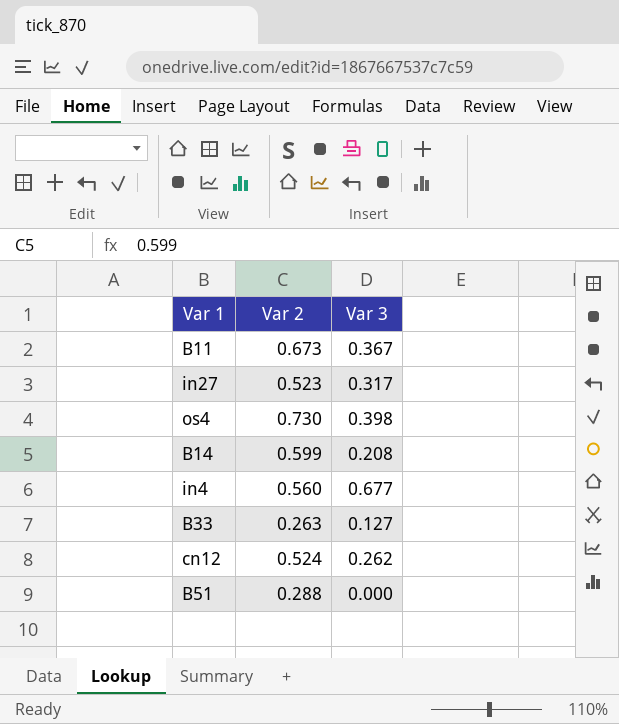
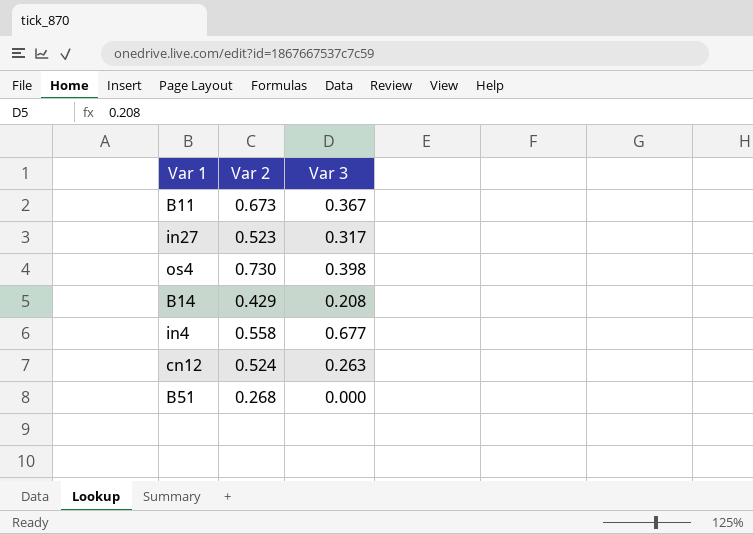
row B33: 0.263 | 0.127 -> none
B14 | Var 2: 0.599 -> 0.429
in4 | Var 2: 0.560 -> 0.558
cn12 | Var 3: 0.262 -> 0.263
B51 | Var 2: 0.288 -> 0.268

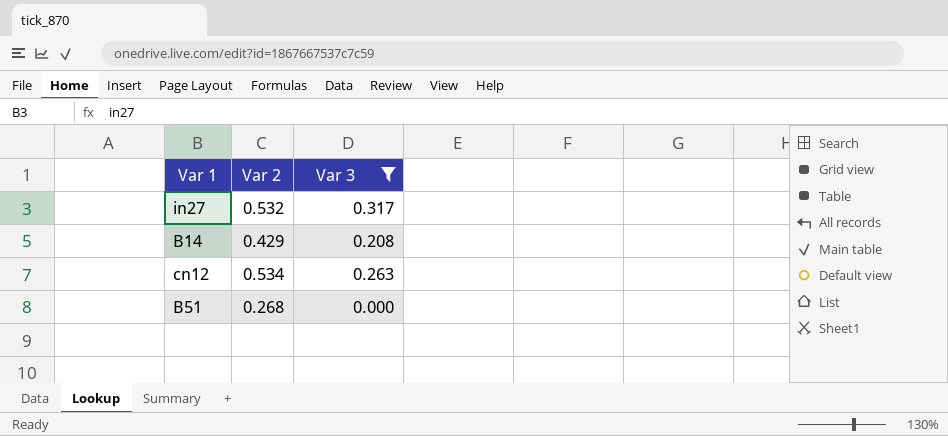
filter: none -> Var 3 <= 0.317
in27 | Var 2: 0.523 -> 0.532
cn12 | Var 2: 0.524 -> 0.534

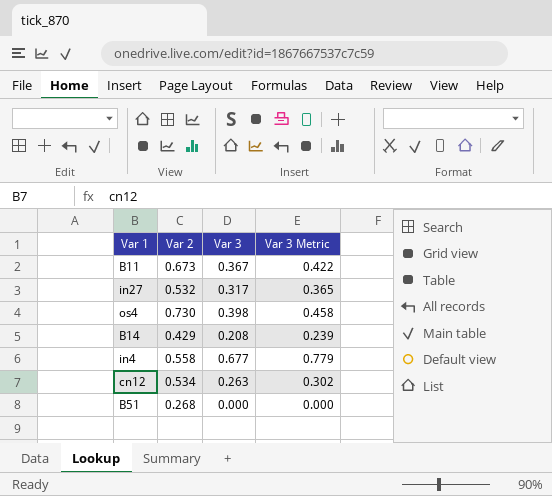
filter: Var 3 <= 0.317 -> none
column Var 3 Metric | formula: none -> [Var 3] * 1.15

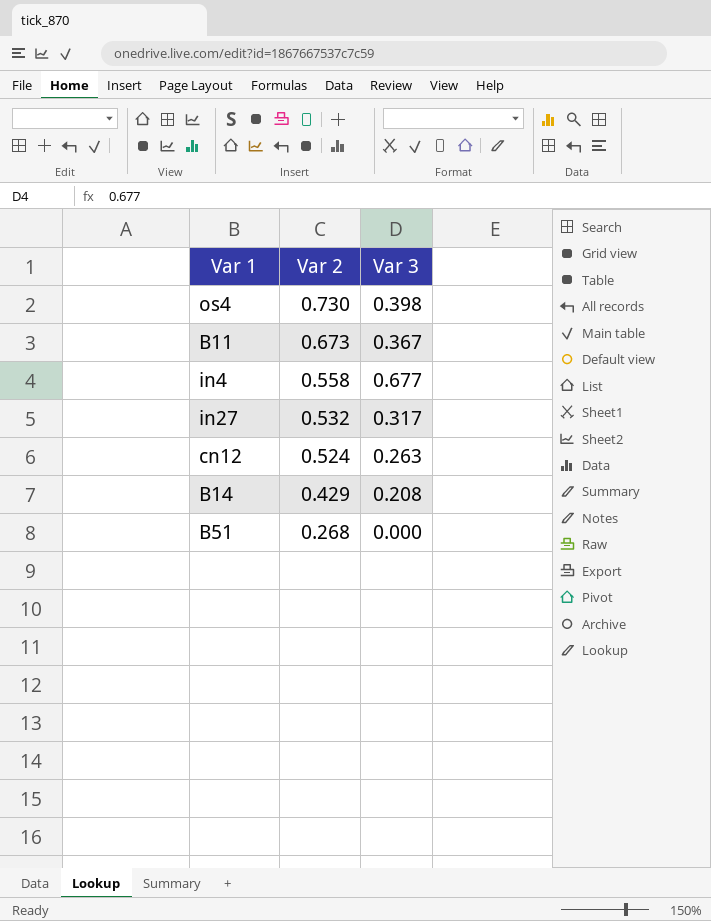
row order: none -> Var 2 descending
column Var 3 Metric | formula: [Var 3] * 1.15 -> none
cn12 | Var 2: 0.534 -> 0.524

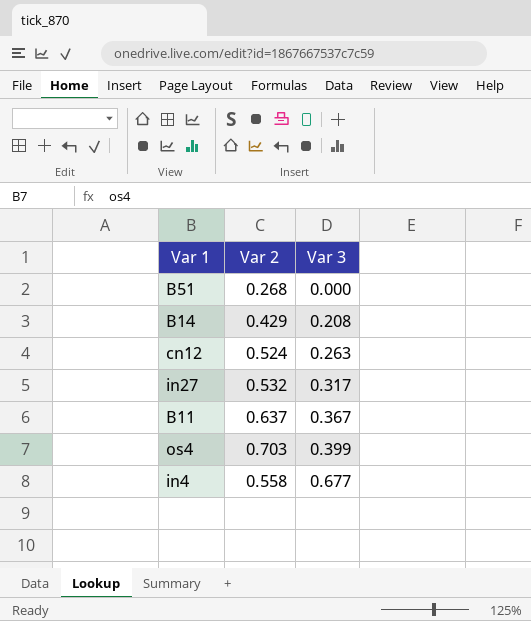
row order: Var 2 descending -> Var 3 ascending
B11 | Var 2: 0.673 -> 0.637
os4 | Var 2: 0.730 -> 0.703
os4 | Var 3: 0.398 -> 0.399

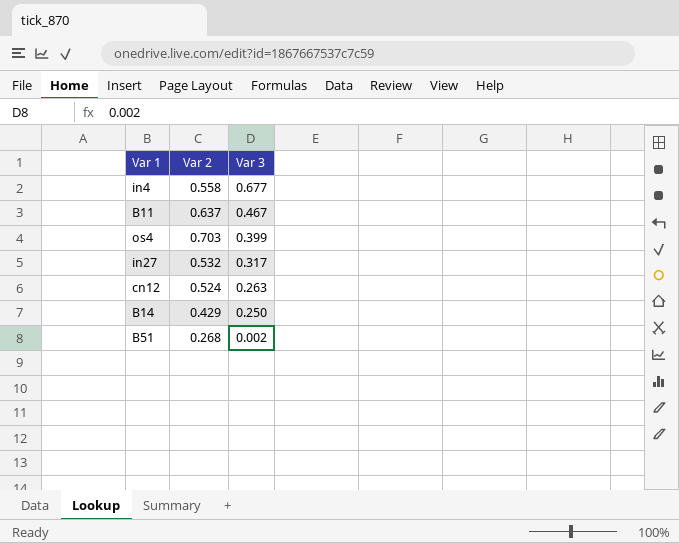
row order: Var 3 ascending -> Var 3 descending
B11 | Var 3: 0.367 -> 0.467
B14 | Var 3: 0.208 -> 0.250
B51 | Var 3: 0.000 -> 0.002

